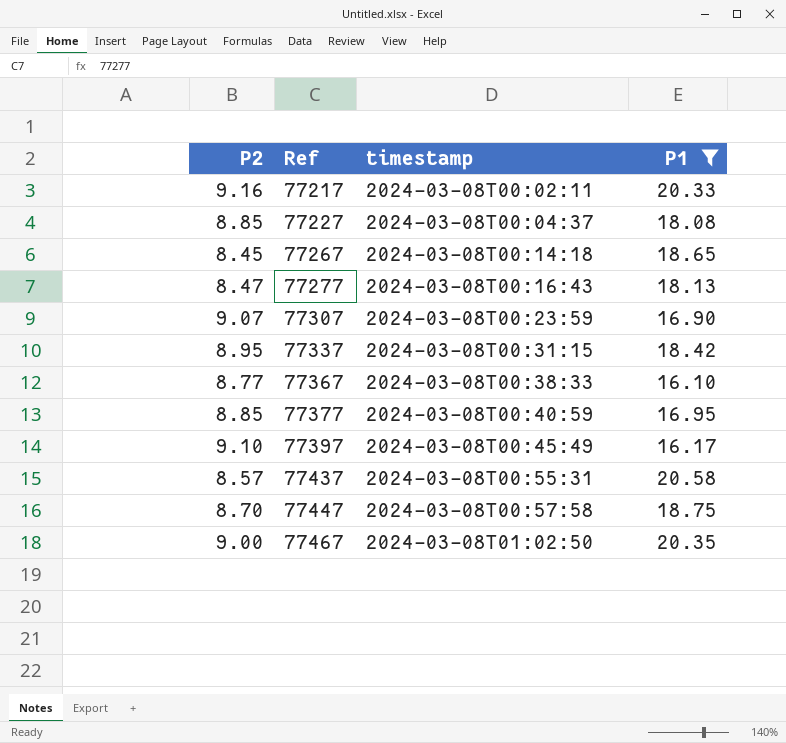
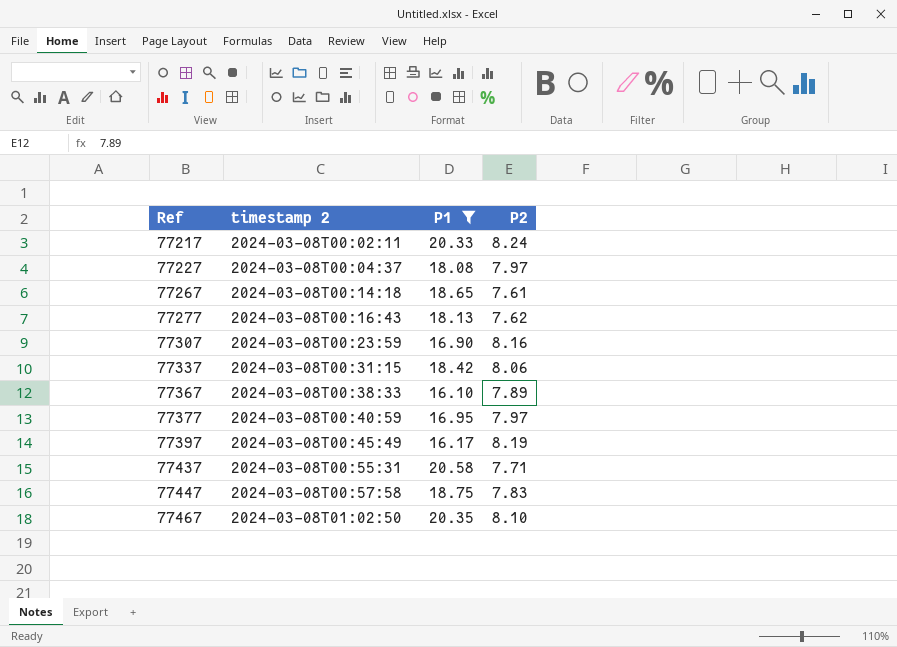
column name: timestamp -> timestamp 2
column P2 | position: 1 -> 4
77217 | P2: 9.16 -> 8.24
77227 | P2: 8.85 -> 7.97
77267 | P2: 8.45 -> 7.61
77277 | P2: 8.47 -> 7.62
77307 | P2: 9.07 -> 8.16
77337 | P2: 8.95 -> 8.06
77367 | P2: 8.77 -> 7.89
77377 | P2: 8.85 -> 7.97
77397 | P2: 9.10 -> 8.19
77437 | P2: 8.57 -> 7.71
77447 | P2: 8.70 -> 7.83
77467 | P2: 9.00 -> 8.10

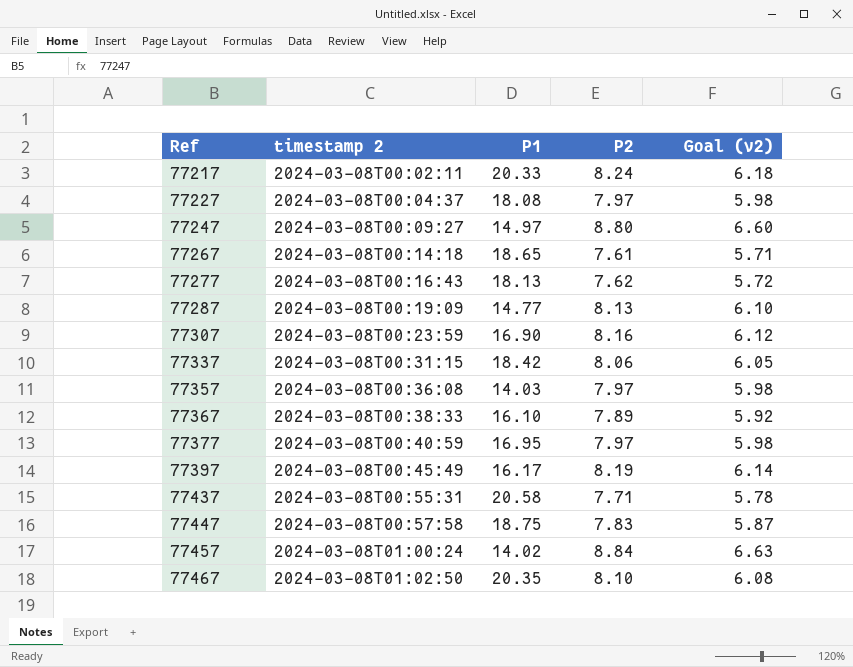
filter: P1 >= 16.10 -> none
column Goal (v2) | formula: none -> [P2] * 0.75

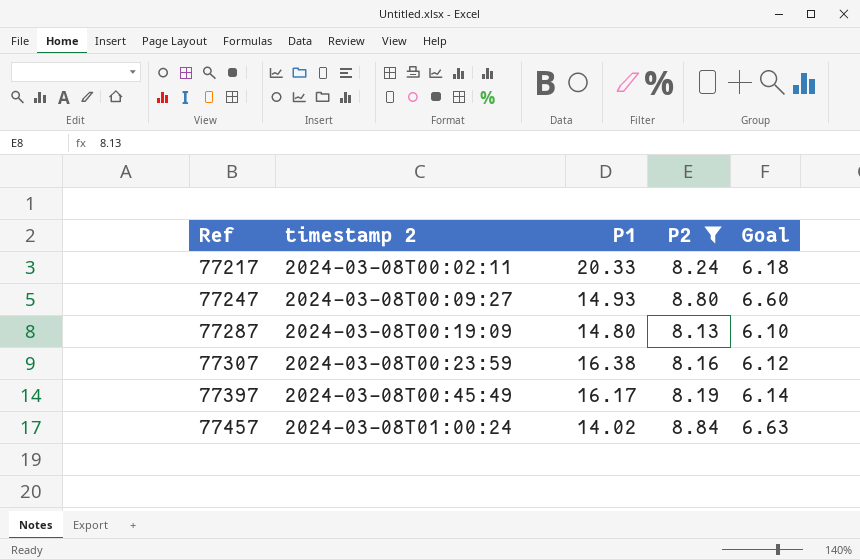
filter: none -> P2 >= 8.13
column name: Goal (v2) -> Goal
77247 | P1: 14.97 -> 14.93
77287 | P1: 14.77 -> 14.80
77307 | P1: 16.90 -> 16.38

